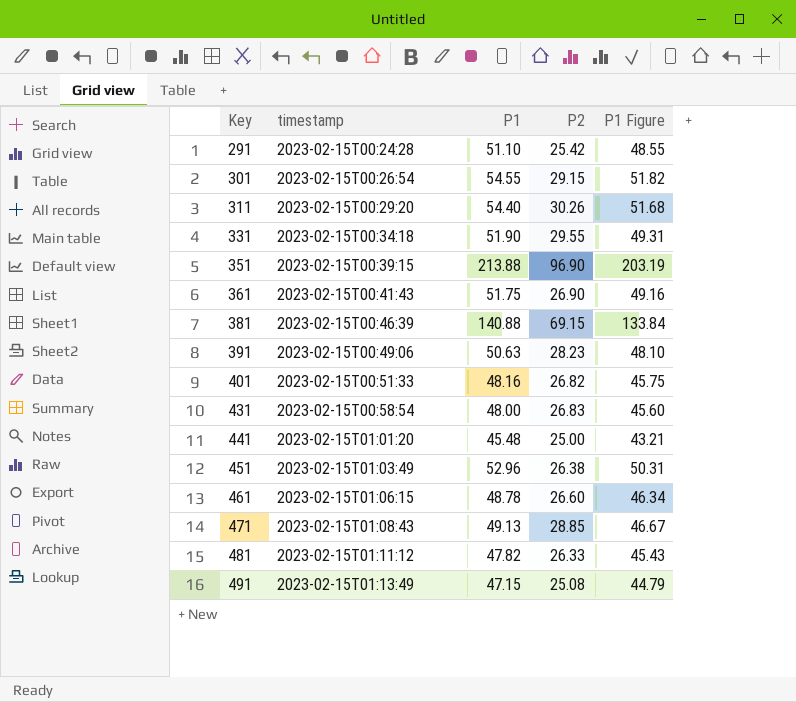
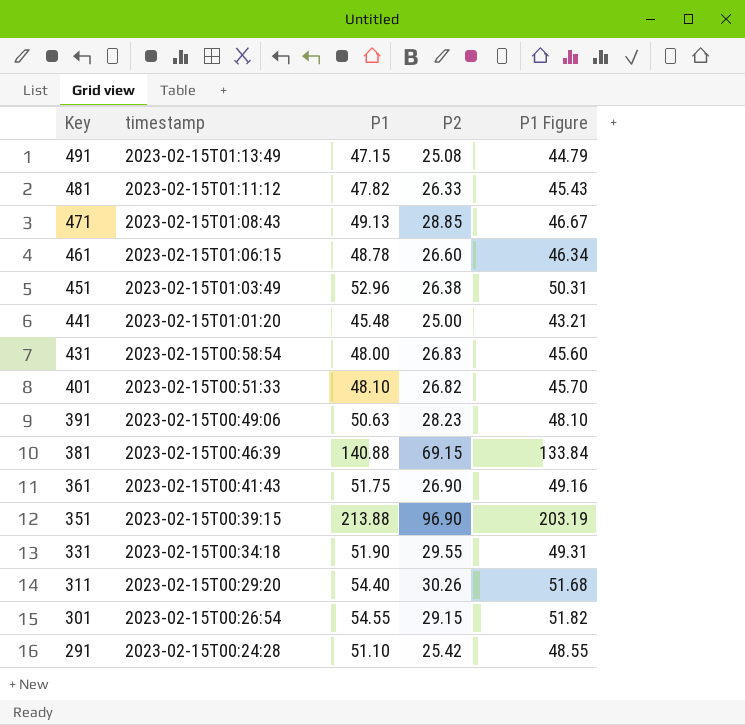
row order: Key ascending -> Key descending
401 | P1: 48.16 -> 48.10
401 | P1 Figure: 45.75 -> 45.70

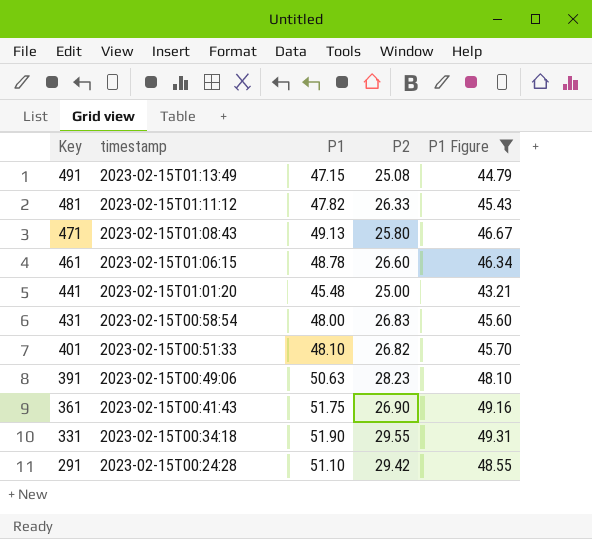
filter: none -> P1 Figure <= 49.31
471 | P2: 28.85 -> 25.80
291 | P2: 25.42 -> 29.42

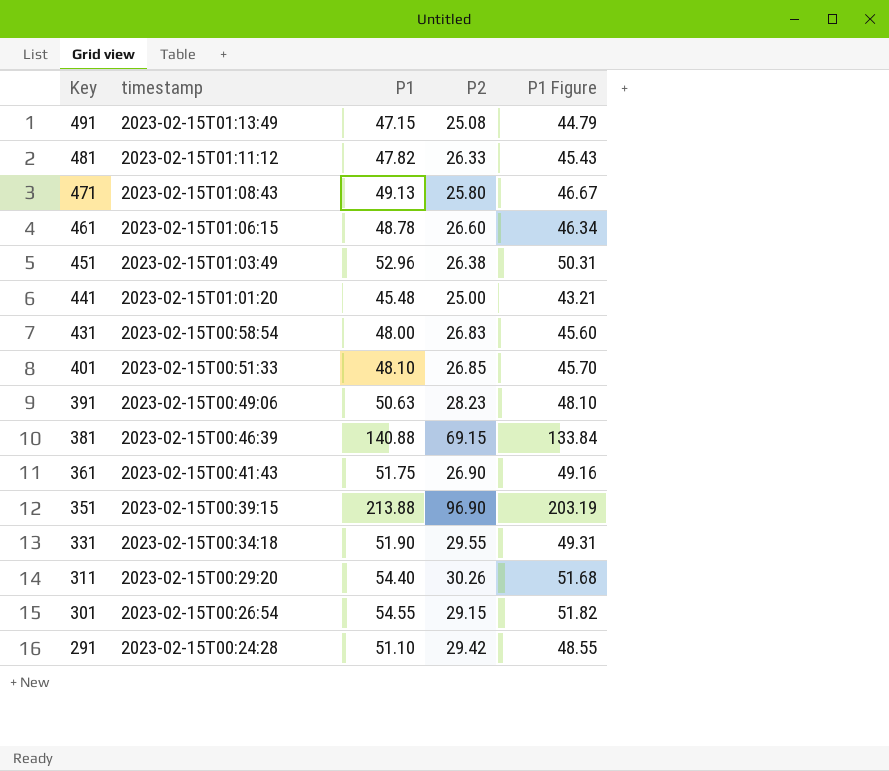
filter: P1 Figure <= 49.31 -> none
401 | P2: 26.82 -> 26.85

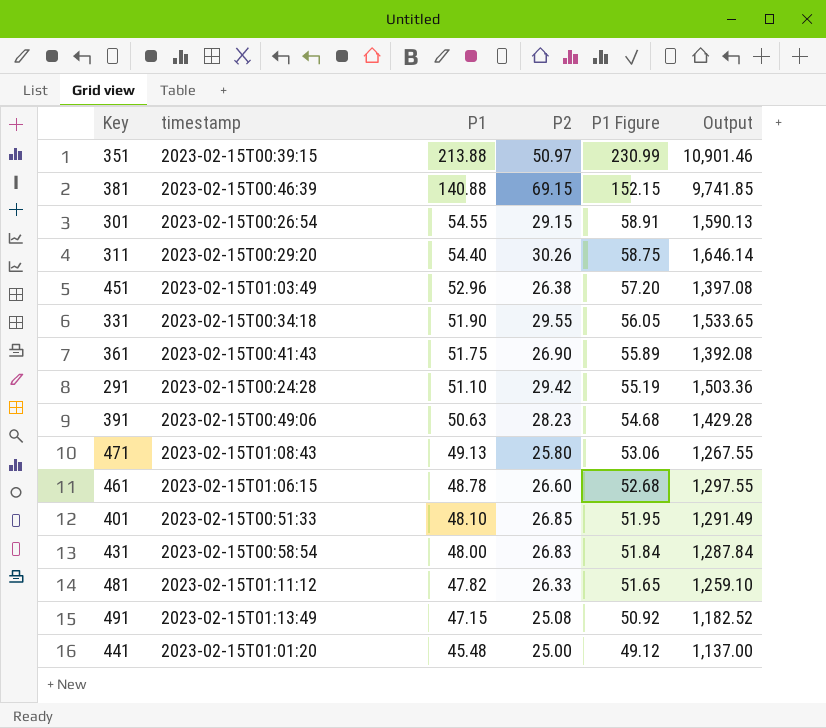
row order: Key descending -> P1 descending
column P1 Figure | formula: [P1] * 0.95 -> [P1] * 1.08
column Output | formula: none -> [P1] * [P2]
351 | P2: 96.90 -> 50.97

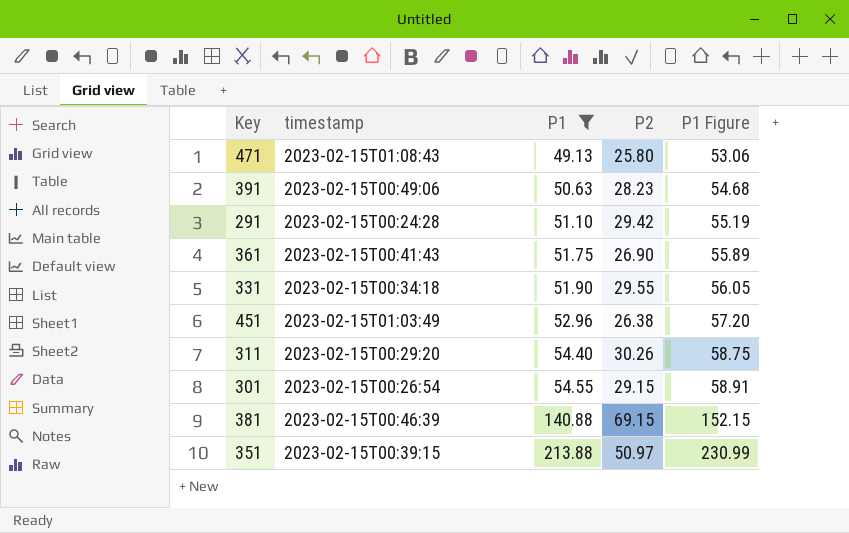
filter: none -> P1 >= 49.13
row order: P1 descending -> P1 ascending
column Output | formula: [P1] * [P2] -> none

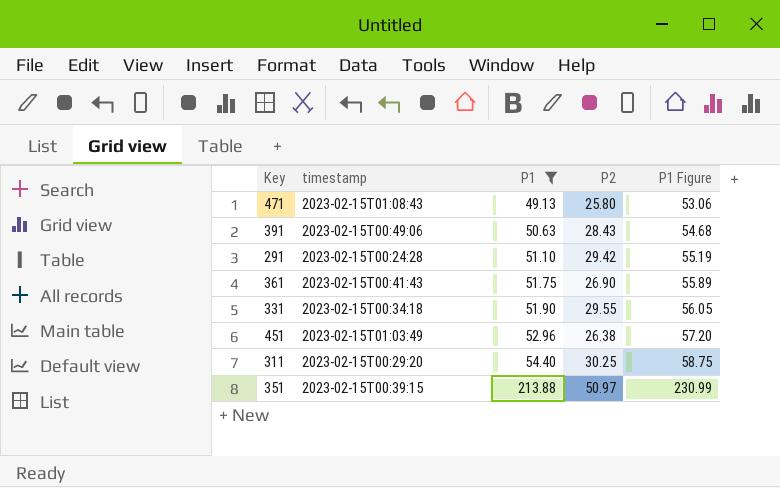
row 301: 2023-02-15T00:26:54 | 54.55 | 29.15 | 58.91 -> none
row 381: 2023-02-15T00:46:39 | 140.88 | 69.15 | 152.15 -> none
391 | P2: 28.23 -> 28.43
311 | P2: 30.26 -> 30.25

